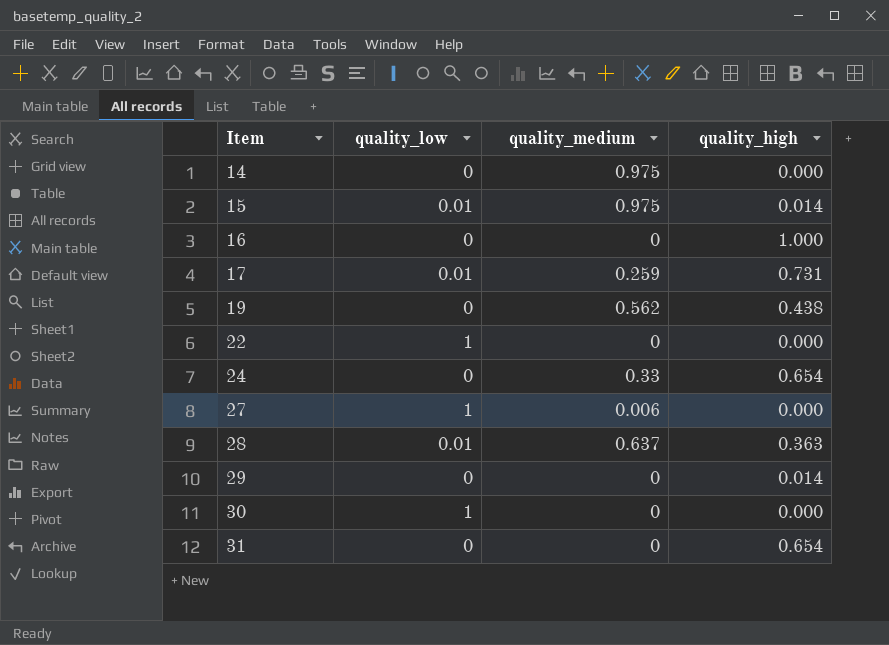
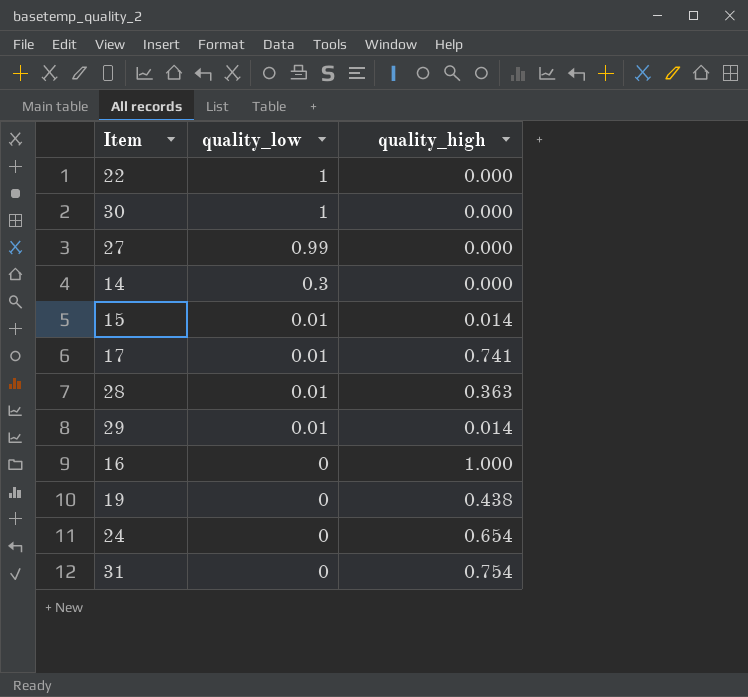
row order: Item ascending -> quality_low descending
column quality_medium | position: 3 -> none
27 | quality_low: 1 -> 0.99
14 | quality_low: 0 -> 0.3
17 | quality_high: 0.731 -> 0.741
29 | quality_low: 0 -> 0.01
31 | quality_high: 0.654 -> 0.754

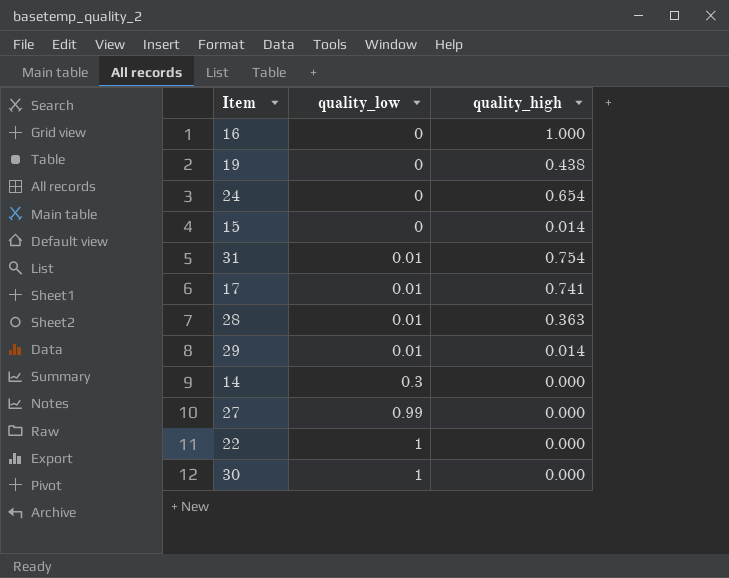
row order: quality_low descending -> quality_low ascending
15 | quality_low: 0.01 -> 0
31 | quality_low: 0 -> 0.01

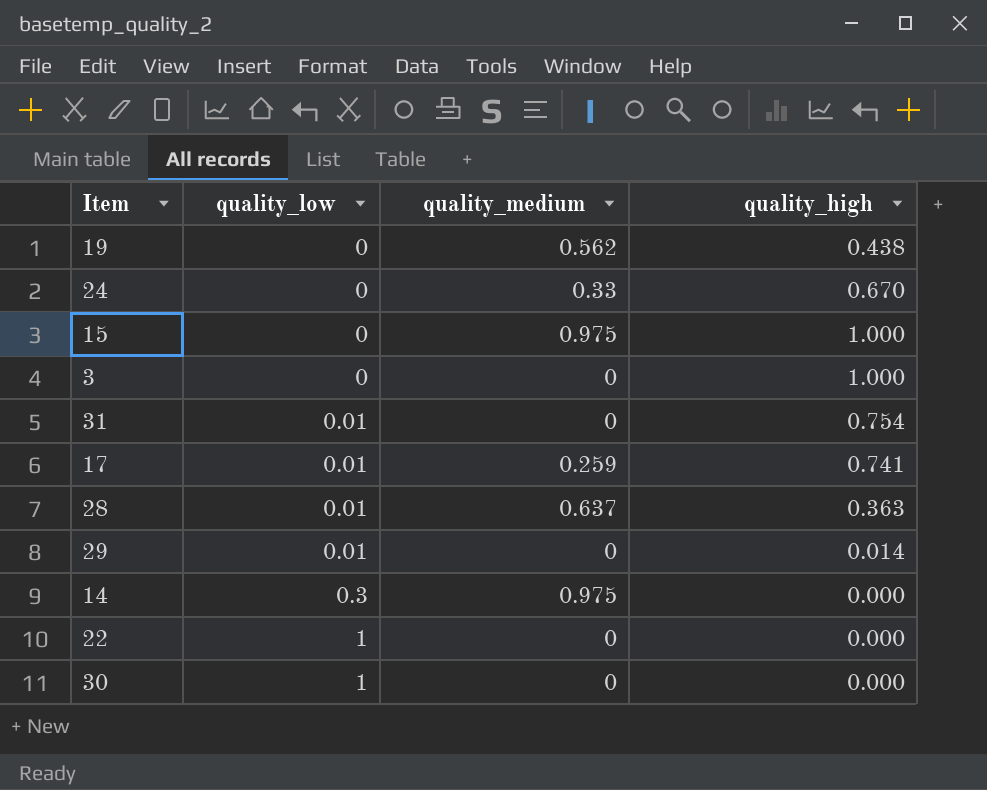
column quality_medium | position: none -> 3
row 16: 0 | 1.000 -> none
row 27: 0.99 | 0.000 -> none
24 | quality_high: 0.654 -> 0.670
15 | quality_high: 0.014 -> 1.000
row 3: none -> 0 | 0 | 1.000

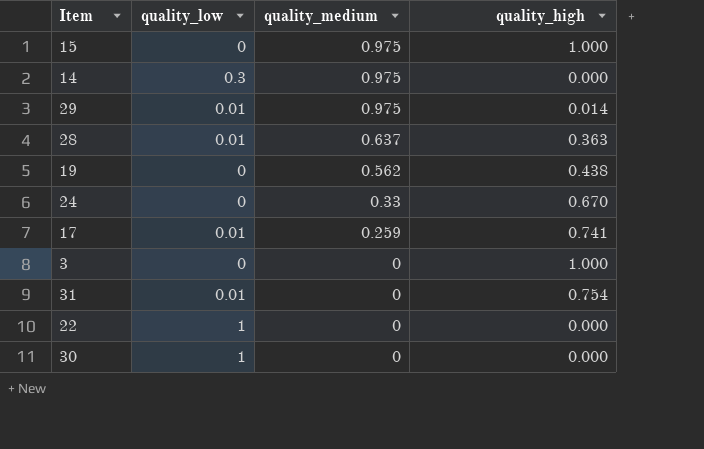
row order: quality_low ascending -> quality_medium descending
29 | quality_medium: 0 -> 0.975

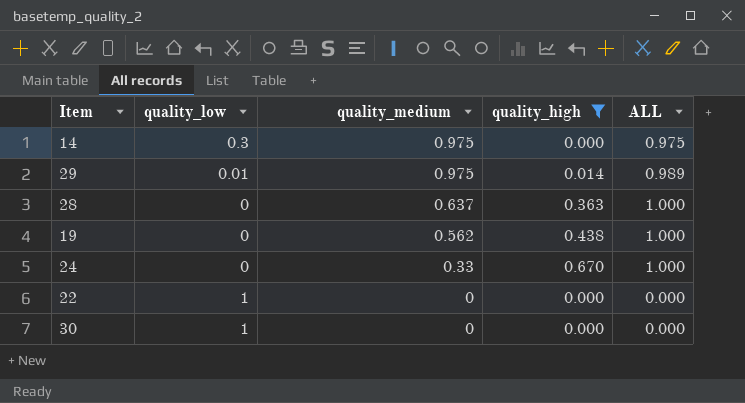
filter: none -> quality_high <= 0.670
column ALL | formula: none -> [quality_medium] + [quality_high]
28 | quality_low: 0.01 -> 0

